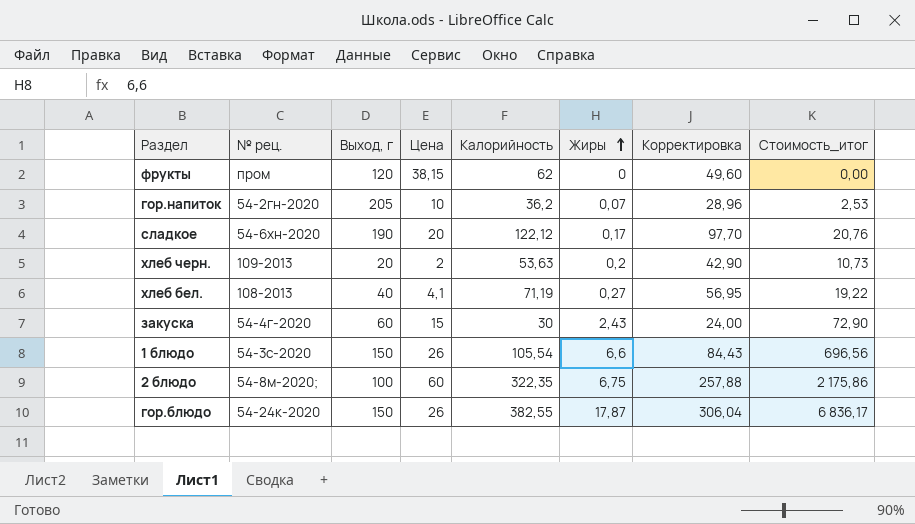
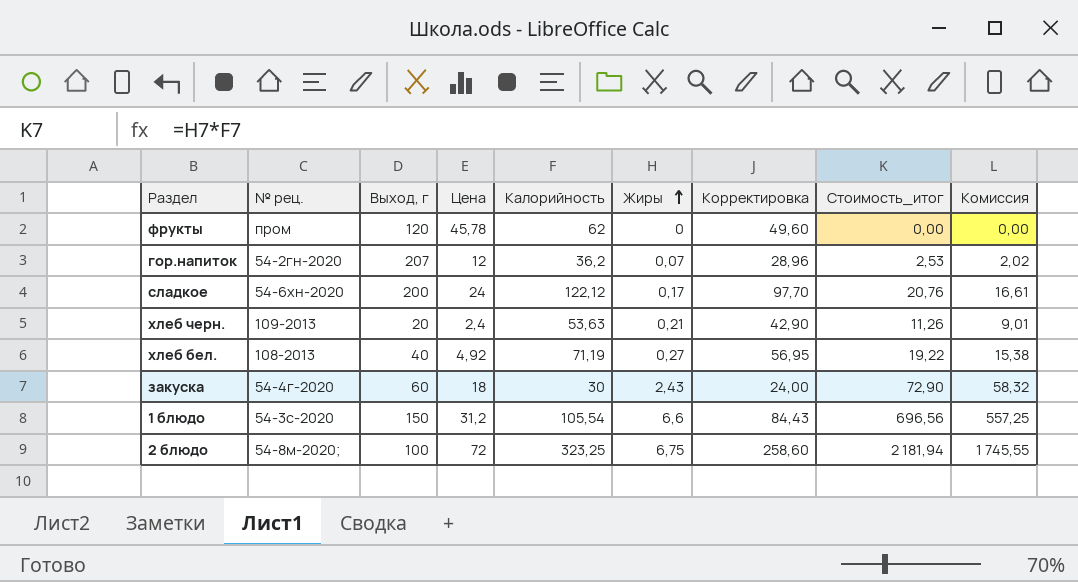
column Комиссия | formula: none -> [Стоимость_итог] * 0,8
row гор.блюдо: 54-24к-2020 | 150 | 26 | 382,55 | 17,87 | 306,04 | 6 836,17 -> none
фрукты | Цена: 38,15 -> 45,78
гор.напиток | Выход, г: 205 -> 207
гор.напиток | Цена: 10 -> 12
сладкое | Выход, г: 190 -> 200
сладкое | Цена: 20 -> 24
хлеб черн. | Цена: 2 -> 2,4
хлеб черн. | Жиры: 0,2 -> 0,21
хлеб черн. | Стоимость_итог: 10,73 -> 11,26
хлеб бел. | Цена: 4,1 -> 4,92
закуска | Цена: 15 -> 18
1 блюдо | Цена: 26 -> 31,2
2 блюдо | Цена: 60 -> 72
2 блюдо | Калорийность: 322,35 -> 323,25
2 блюдо | Корректировка: 257,88 -> 258,60
2 блюдо | Стоимость_итог: 2 175,86 -> 2 181,94

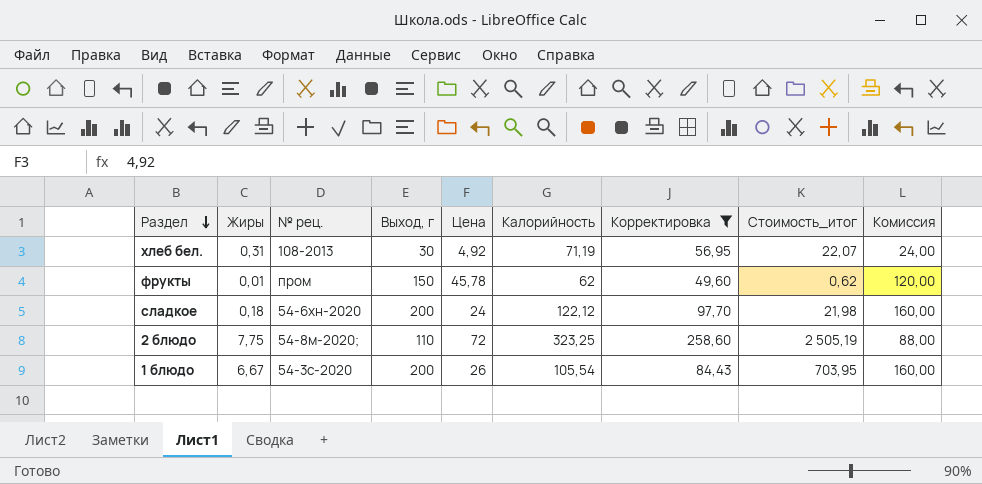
filter: none -> Корректировка >= 49,60
row order: Жиры ascending -> Раздел descending
column Жиры | position: 6 -> 2
column Комиссия | formula: [Стоимость_итог] * 0,8 -> [Выход, г] * 0,8
хлеб бел. | Жиры: 0,27 -> 0,31
хлеб бел. | Выход, г: 40 -> 30
хлеб бел. | Стоимость_итог: 19,22 -> 22,07
фрукты | Жиры: 0 -> 0,01
фрукты | Выход, г: 120 -> 150
фрукты | Стоимость_итог: 0,00 -> 0,62
сладкое | Жиры: 0,17 -> 0,18
сладкое | Стоимость_итог: 20,76 -> 21,98
2 блюдо | Жиры: 6,75 -> 7,75
2 блюдо | Выход, г: 100 -> 110
2 блюдо | Стоимость_итог: 2 181,94 -> 2 505,19
1 блюдо | Жиры: 6,6 -> 6,67
1 блюдо | Выход, г: 150 -> 200
1 блюдо | Цена: 31,2 -> 26
1 блюдо | Стоимость_итог: 696,56 -> 703,95

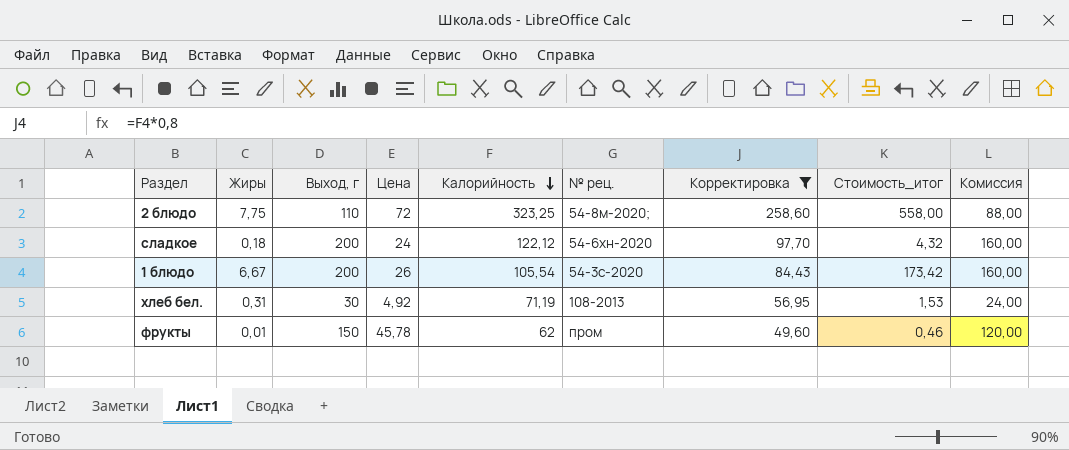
row order: Раздел descending -> Калорийность descending
column № рец. | position: 3 -> 6
column Стоимость_итог | formula: [Жиры] * [Калорийность] -> [Жиры] * [Цена]

